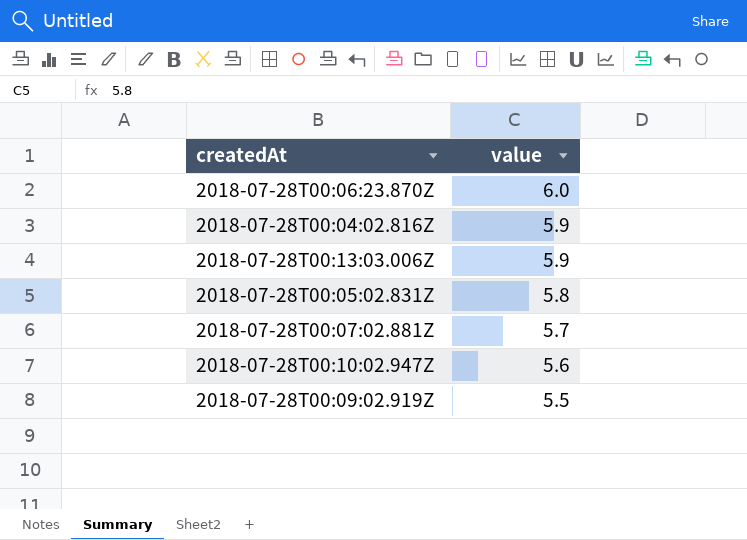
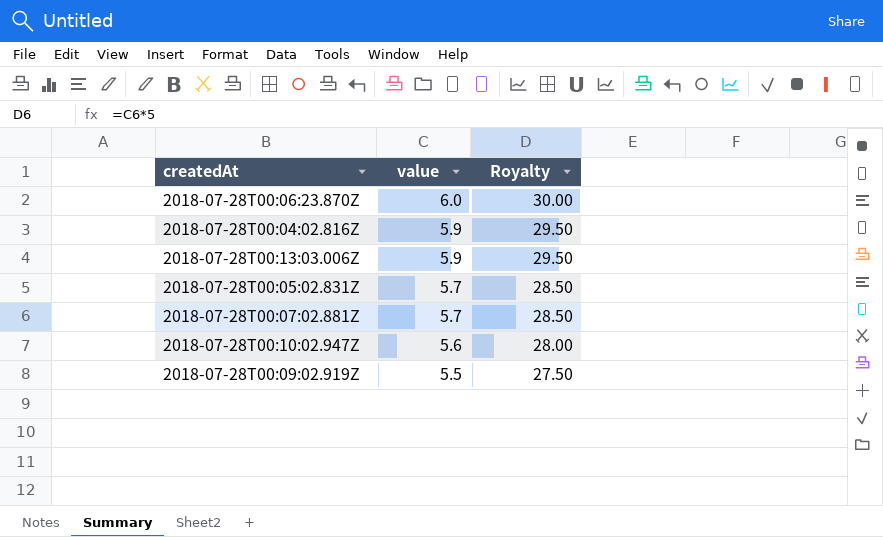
column Royalty | formula: none -> [value] * 5
2018-07-28T00:05:02.831Z | value: 5.8 -> 5.7

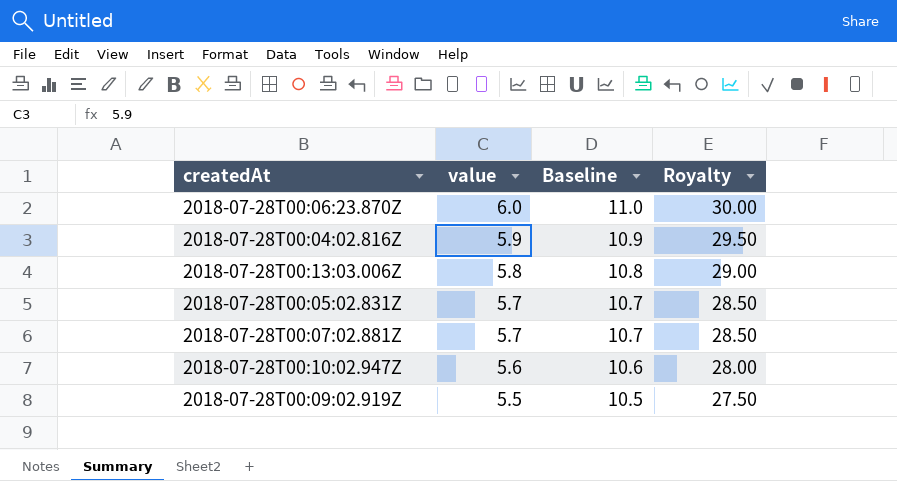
column Baseline | formula: none -> [value] + 5
2018-07-28T00:13:03.006Z | value: 5.9 -> 5.8
2018-07-28T00:13:03.006Z | Royalty: 29.50 -> 29.00

